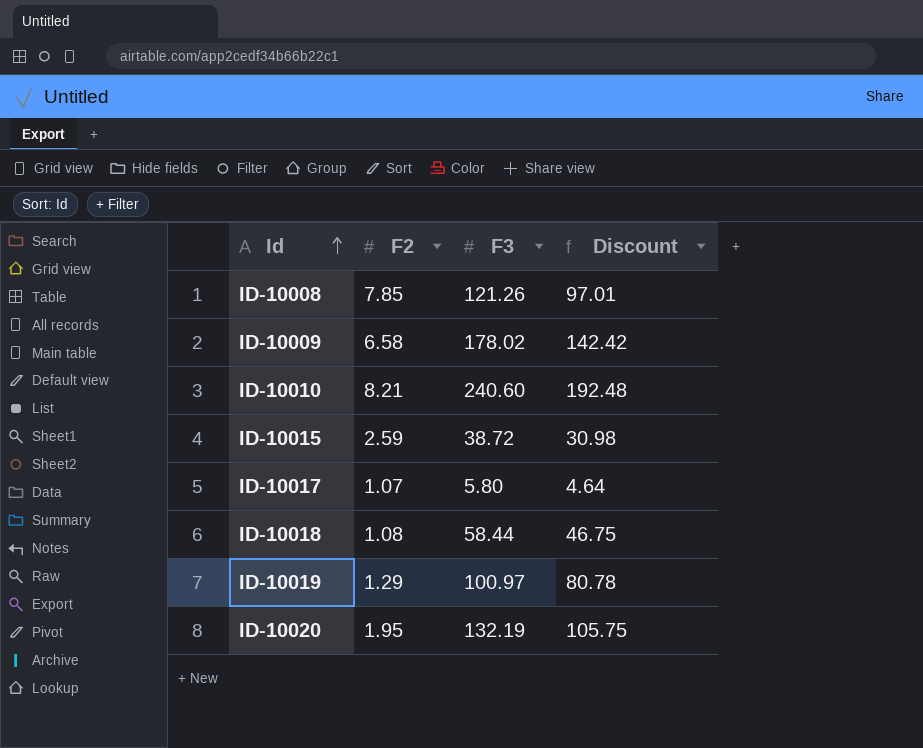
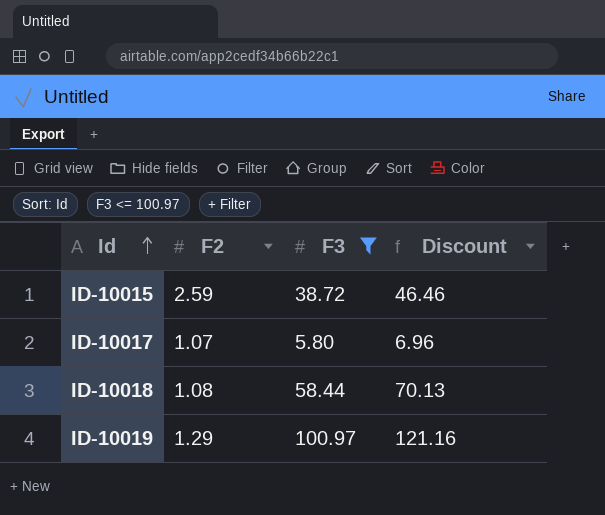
filter: none -> F3 <= 100.97
column Discount | formula: [F3] * 0.8 -> [F3] * 1.2

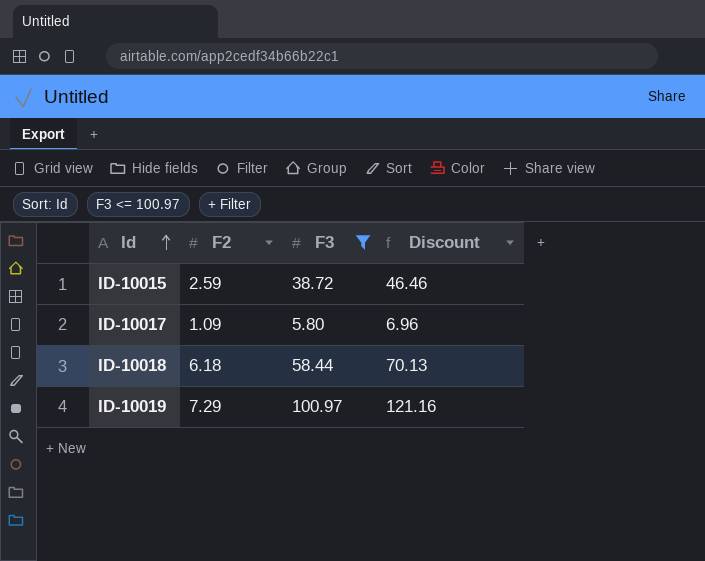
ID-10017 | F2: 1.07 -> 1.09
ID-10018 | F2: 1.08 -> 6.18
ID-10019 | F2: 1.29 -> 7.29

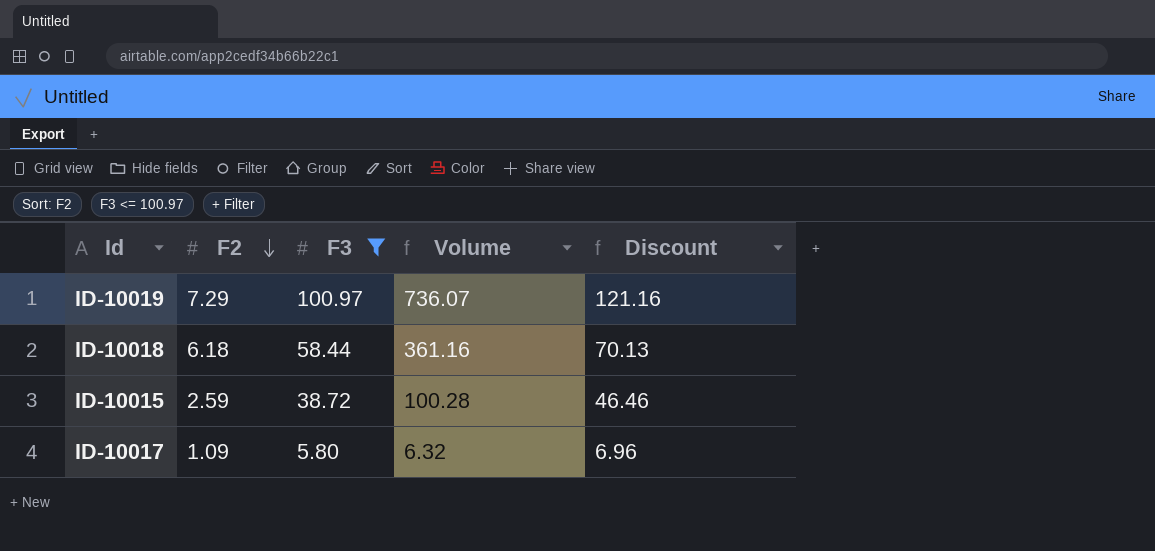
row order: Id ascending -> F2 descending
column Volume | formula: none -> [F2] * [F3]

